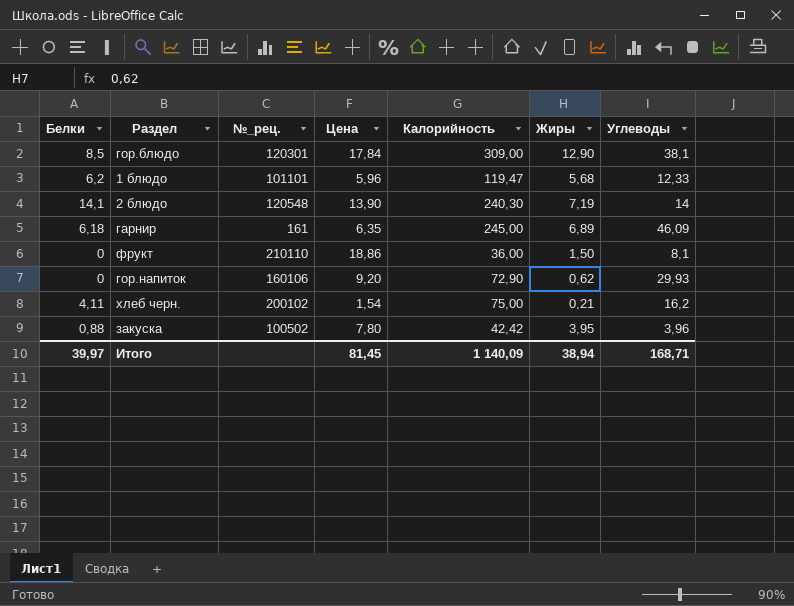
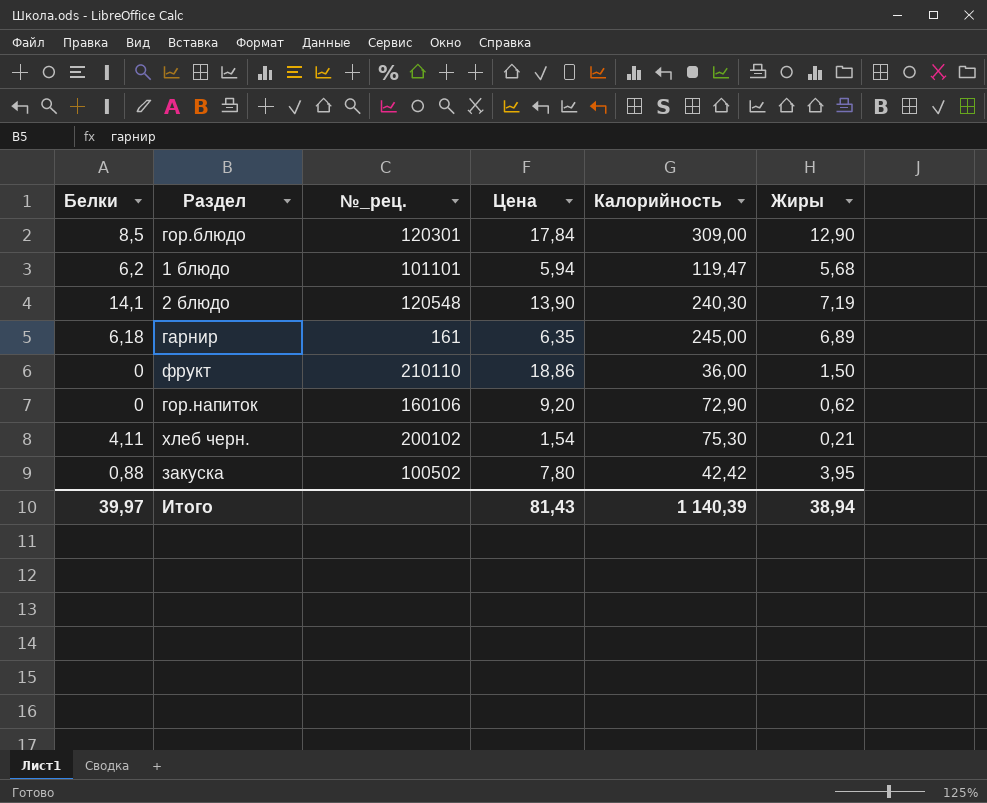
column Углеводы | position: 7 -> none
1 блюдо | Цена: 5,96 -> 5,94
хлеб черн. | Калорийность: 75,00 -> 75,30
Итого | Цена: 81,45 -> 81,43
Итого | Калорийность: 1 140,09 -> 1 140,39

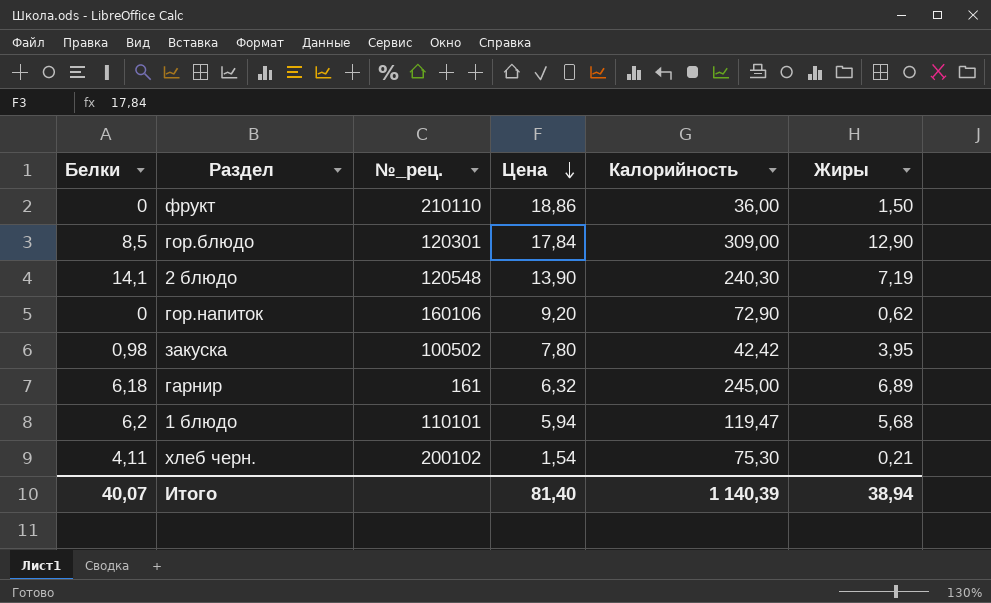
row order: none -> Цена descending
закуска | Белки: 0,88 -> 0,98
гарнир | Цена: 6,35 -> 6,32
1 блюдо | №_рец.: 101101 -> 110101
Итого | Белки: 39,97 -> 40,07
Итого | Цена: 81,43 -> 81,40

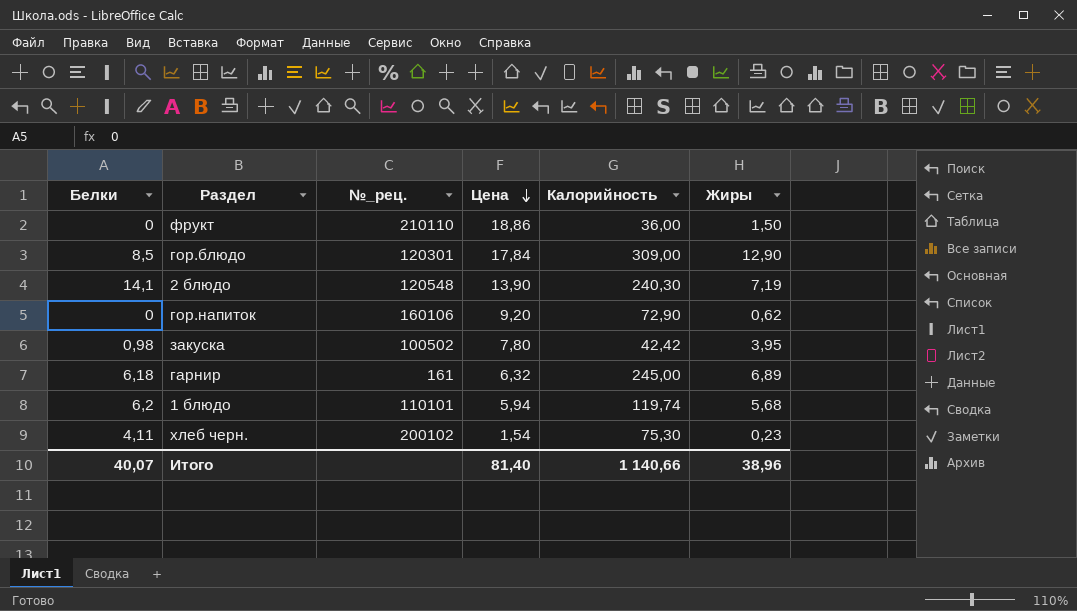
1 блюдо | Калорийность: 119,47 -> 119,74
хлеб черн. | Жиры: 0,21 -> 0,23
Итого | Калорийность: 1 140,39 -> 1 140,66
Итого | Жиры: 38,94 -> 38,96

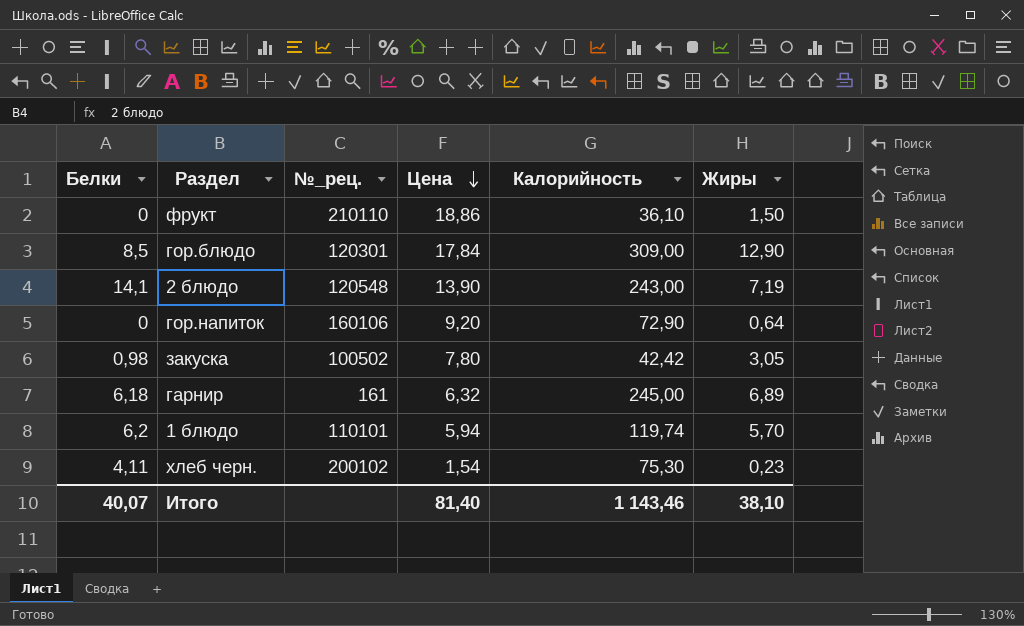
фрукт | Калорийность: 36,00 -> 36,10
2 блюдо | Калорийность: 240,30 -> 243,00
гор.напиток | Жиры: 0,62 -> 0,64
закуска | Жиры: 3,95 -> 3,05
1 блюдо | Жиры: 5,68 -> 5,70
Итого | Калорийность: 1 140,66 -> 1 143,46
Итого | Жиры: 38,96 -> 38,10

